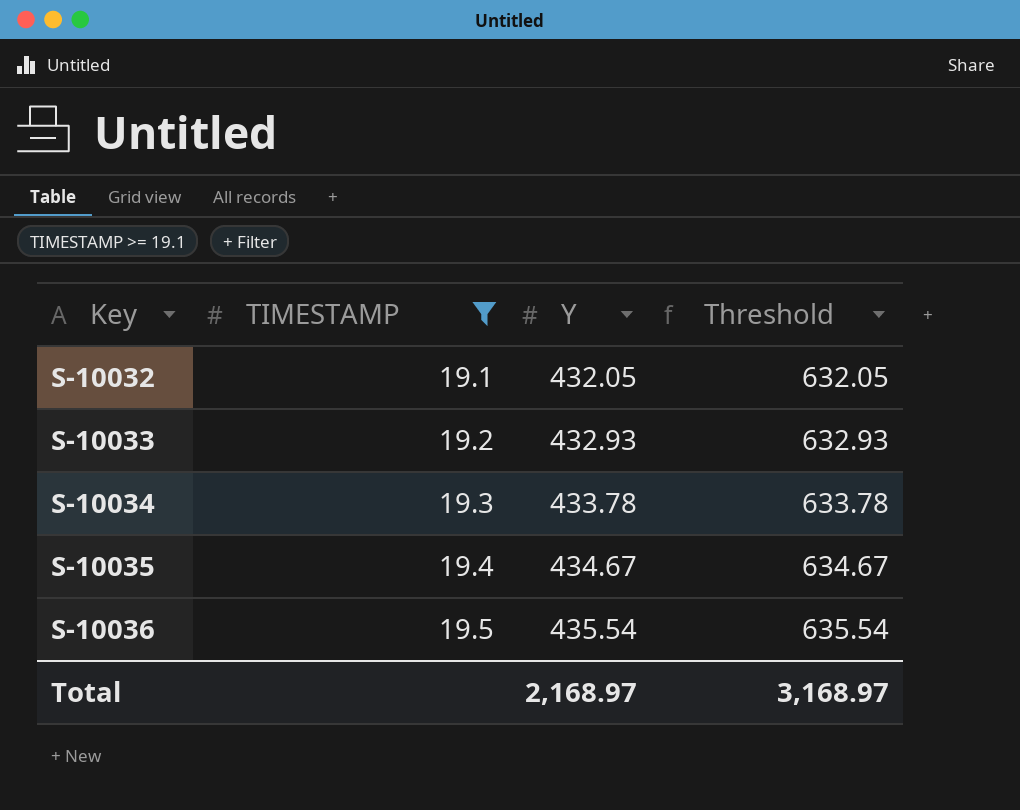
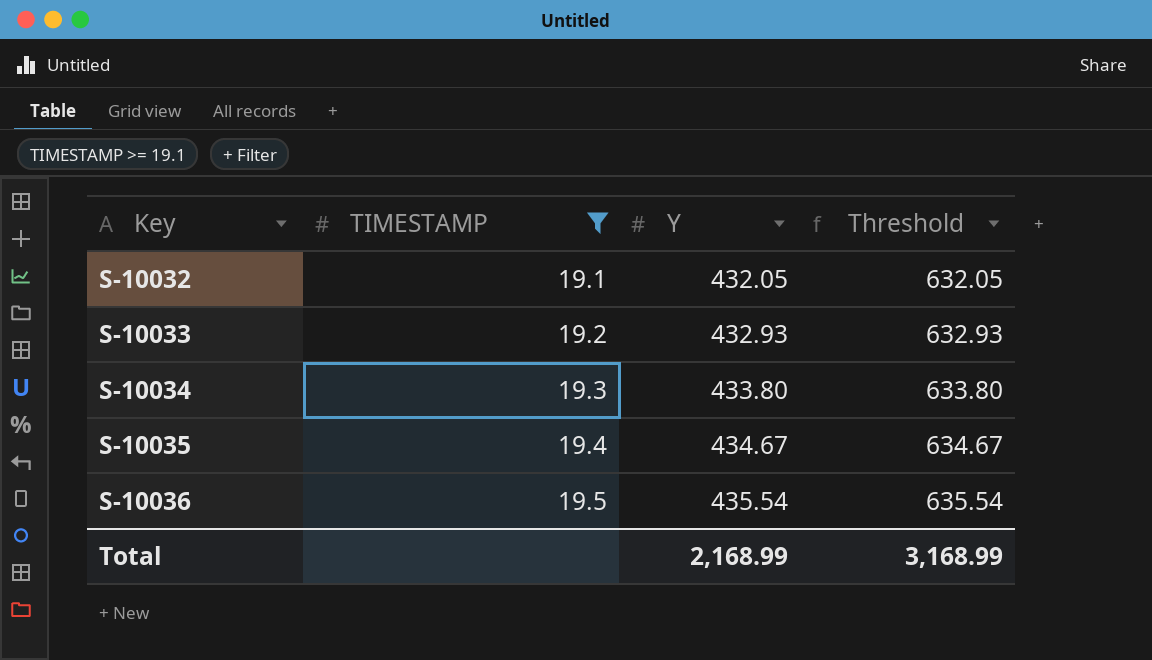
S-10034 | Y: 433.78 -> 433.80
S-10034 | Threshold: 633.78 -> 633.80
Total | Y: 2,168.97 -> 2,168.99
Total | Threshold: 3,168.97 -> 3,168.99

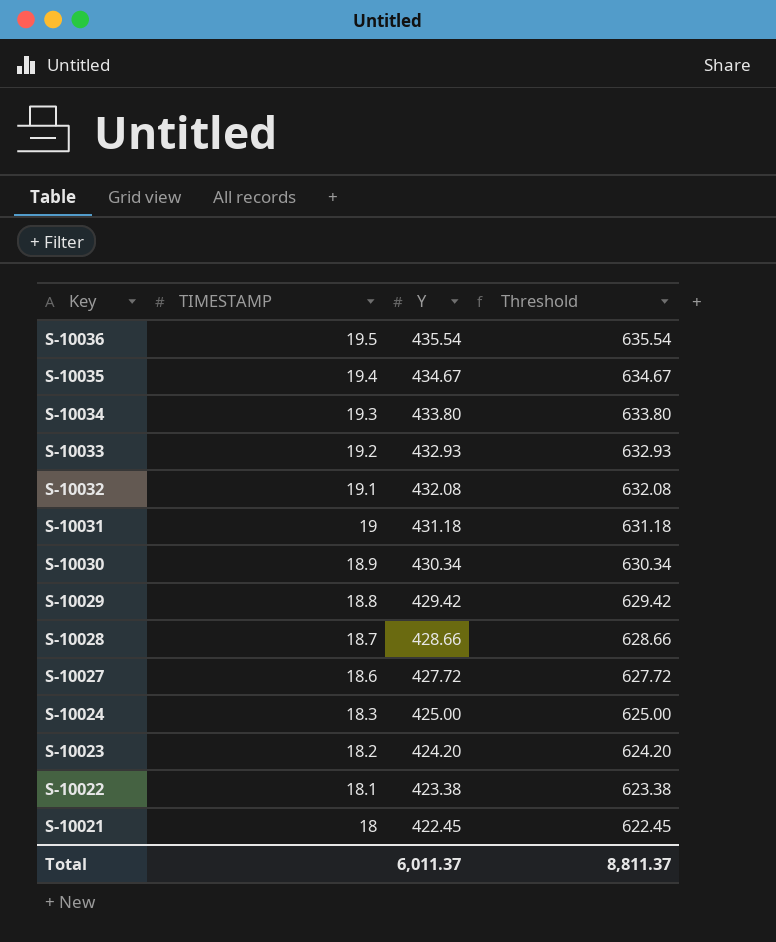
filter: TIMESTAMP >= 19.1 -> none
row order: Key ascending -> Key descending
S-10032 | Y: 432.05 -> 432.08
S-10032 | Threshold: 632.05 -> 632.08
Total | Y: 2,168.99 -> 6,011.37
Total | Threshold: 3,168.99 -> 8,811.37

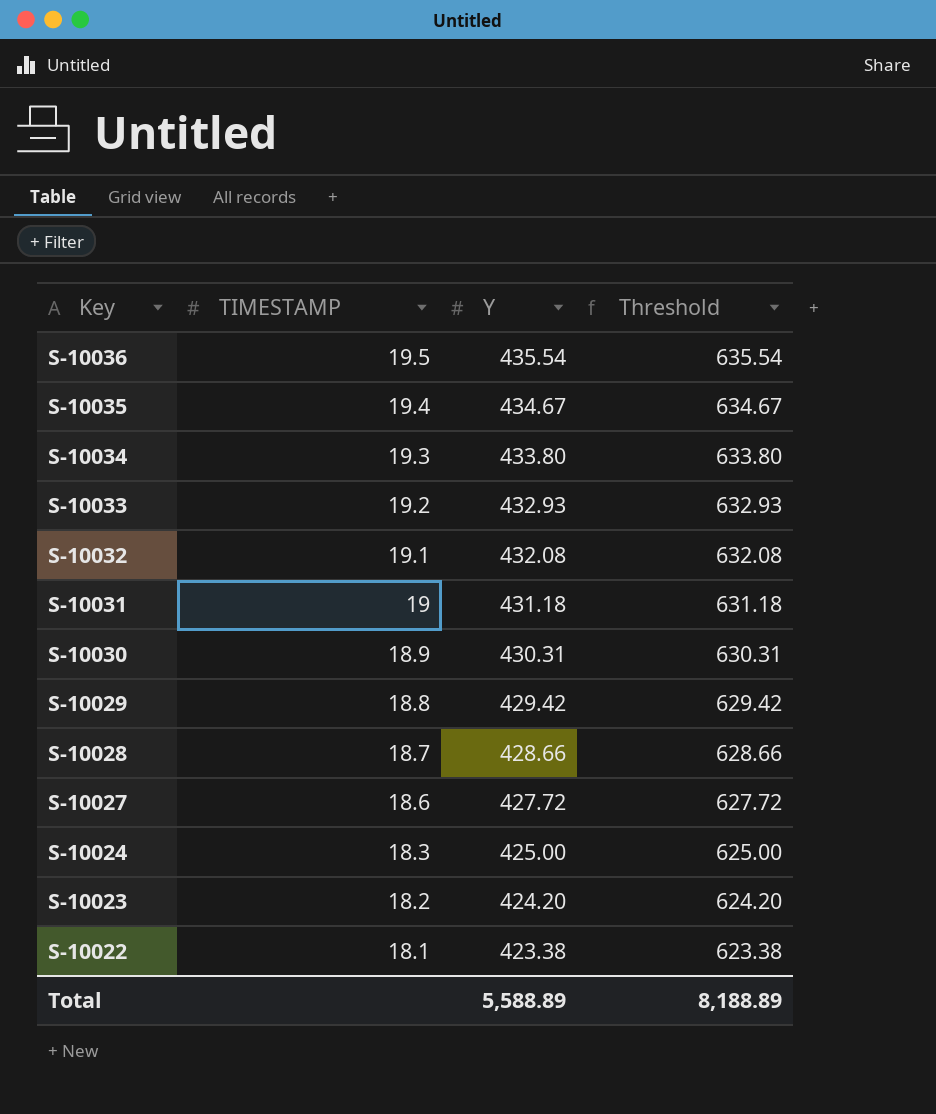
row S-10021: 18 | 422.45 | 622.45 -> none
S-10030 | Y: 430.34 -> 430.31
S-10030 | Threshold: 630.34 -> 630.31
Total | Y: 6,011.37 -> 5,588.89
Total | Threshold: 8,811.37 -> 8,188.89

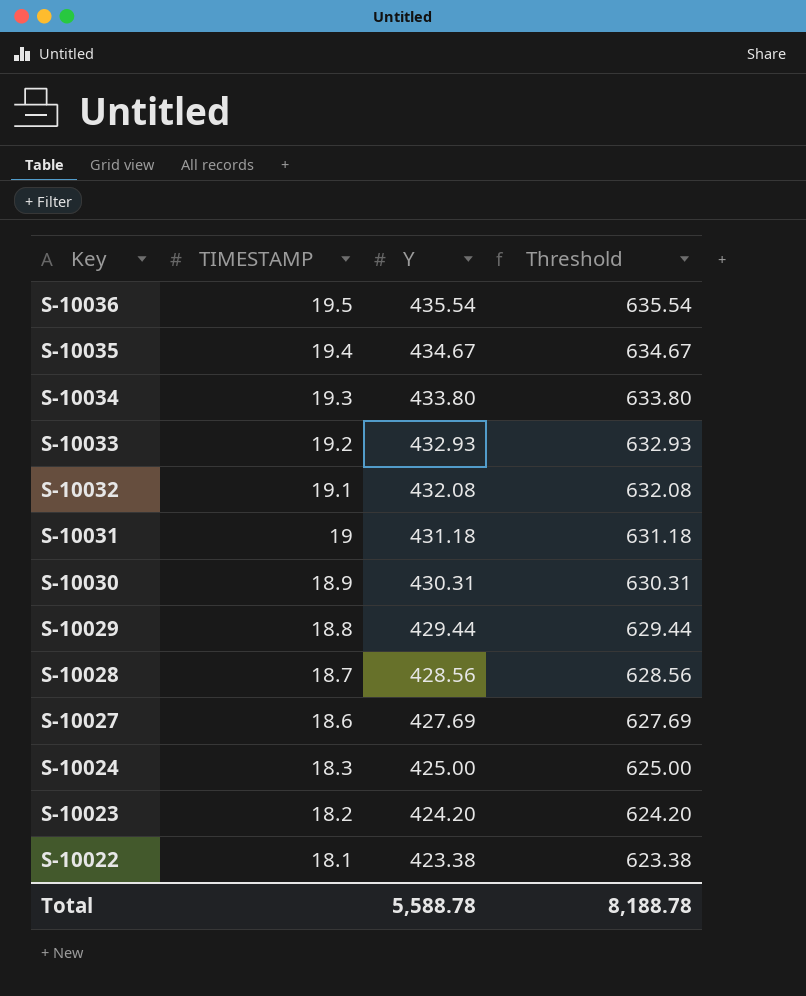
S-10029 | Y: 429.42 -> 429.44
S-10029 | Threshold: 629.42 -> 629.44
S-10028 | Y: 428.66 -> 428.56
S-10028 | Threshold: 628.66 -> 628.56
S-10027 | Y: 427.72 -> 427.69
S-10027 | Threshold: 627.72 -> 627.69
Total | Y: 5,588.89 -> 5,588.78
Total | Threshold: 8,188.89 -> 8,188.78

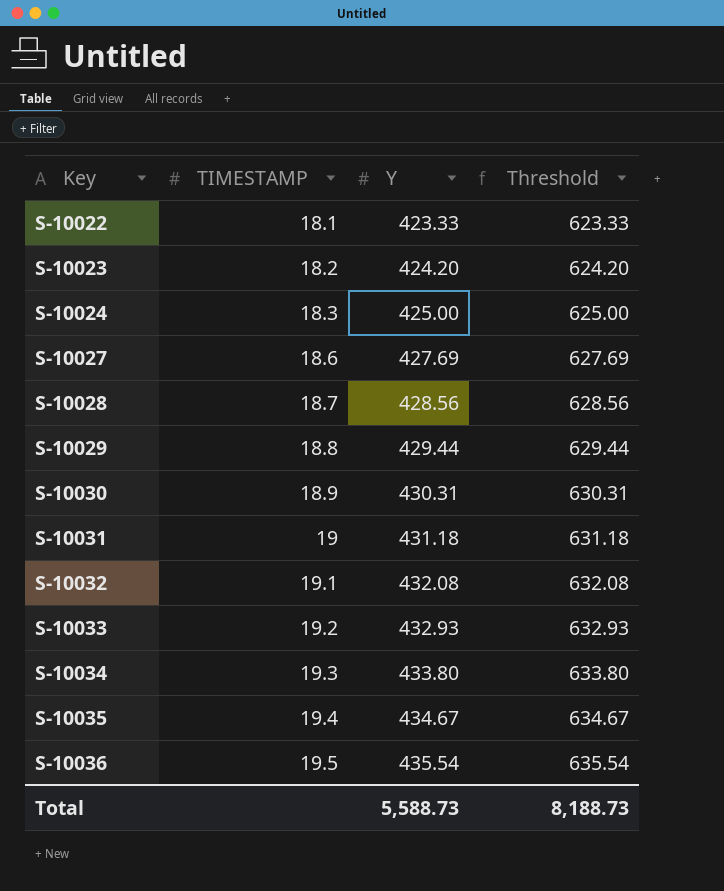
row order: Key descending -> Key ascending
S-10022 | Y: 423.38 -> 423.33
S-10022 | Threshold: 623.38 -> 623.33
Total | Y: 5,588.78 -> 5,588.73
Total | Threshold: 8,188.78 -> 8,188.73

